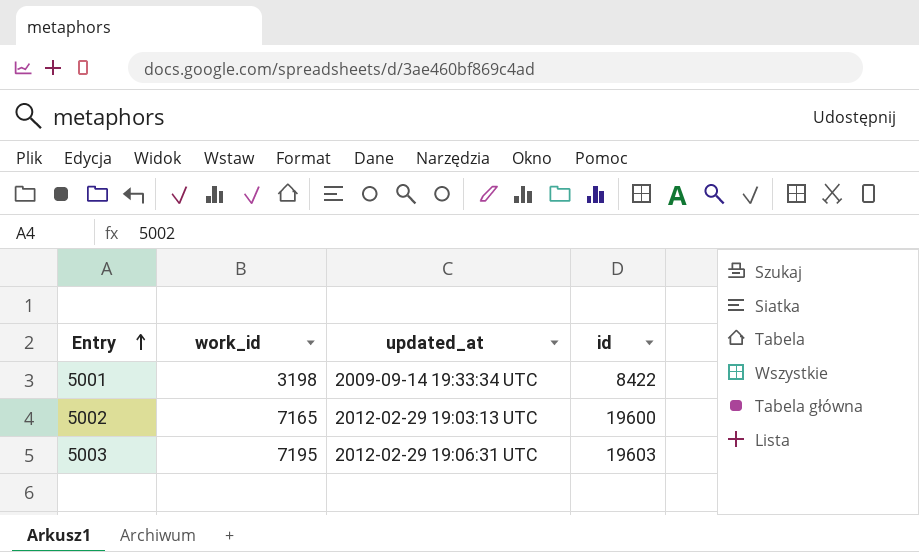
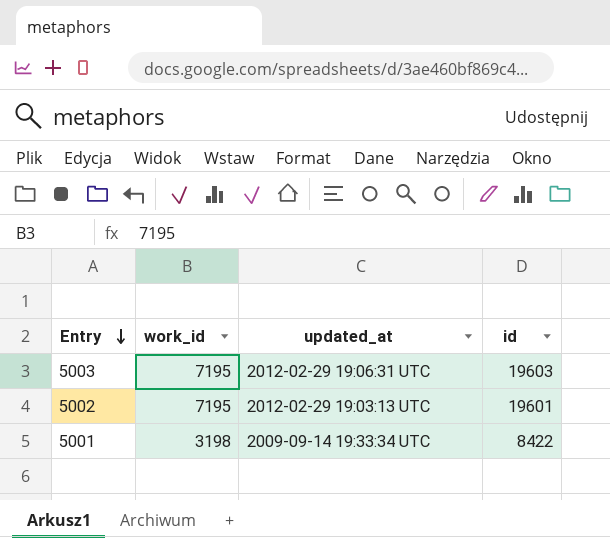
row order: Entry ascending -> Entry descending
5002 | work_id: 7165 -> 7195
5002 | id: 19600 -> 19601

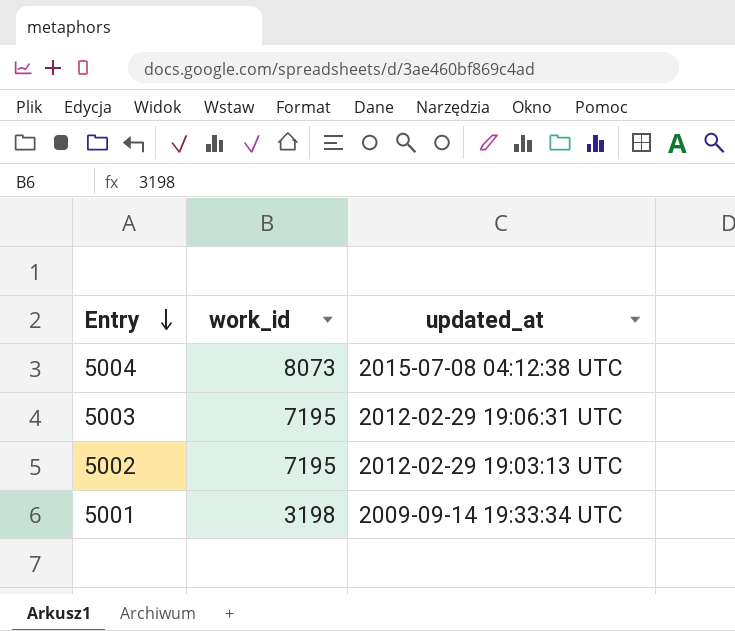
column id | position: 4 -> none
row 5004: none -> 8073 | 2015-07-08 04:12:38 UTC

